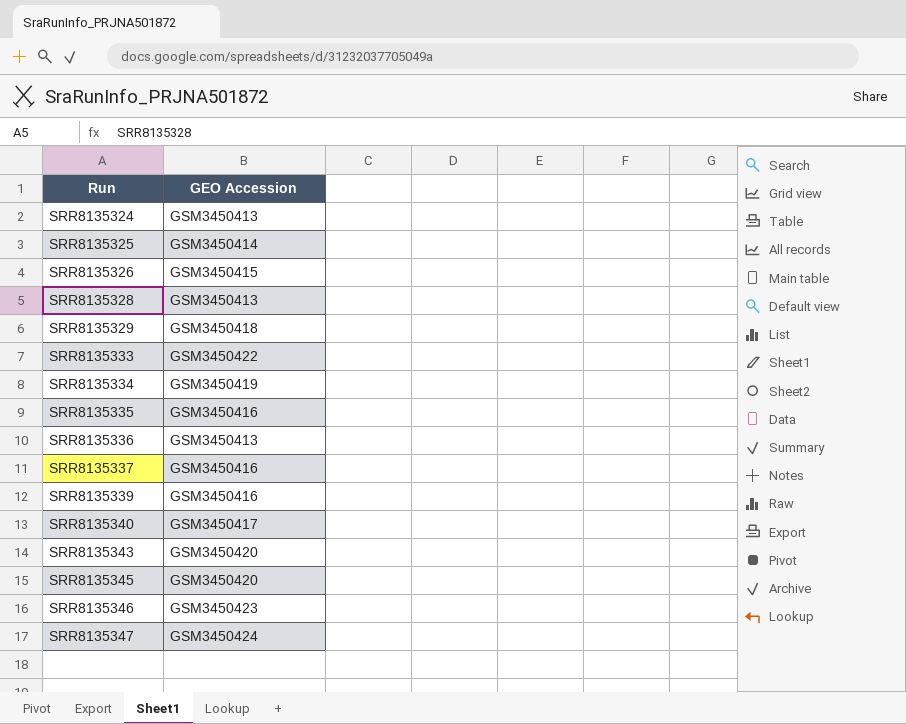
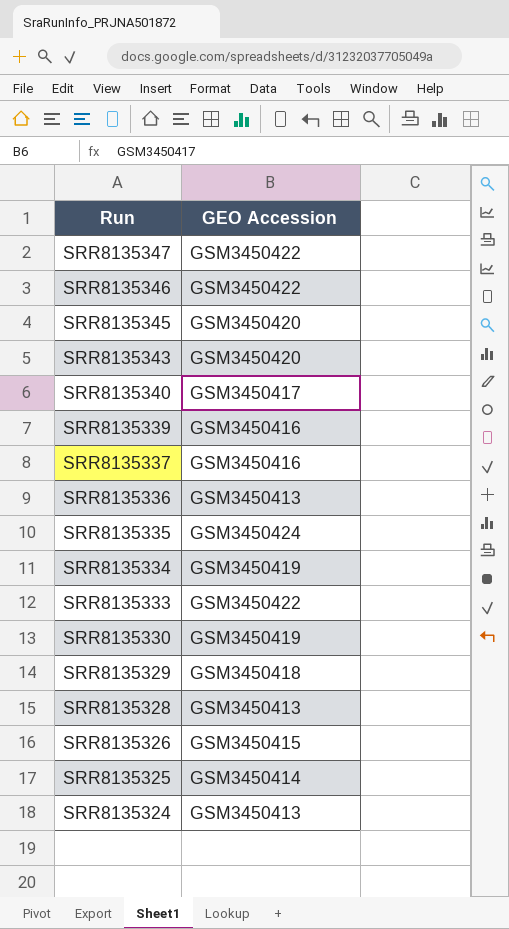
row order: Run ascending -> Run descending
SRR8135347 | GEO Accession: GSM3450424 -> GSM3450422
SRR8135346 | GEO Accession: GSM3450423 -> GSM3450422
SRR8135335 | GEO Accession: GSM3450416 -> GSM3450424
row SRR8135330: none -> GSM3450419

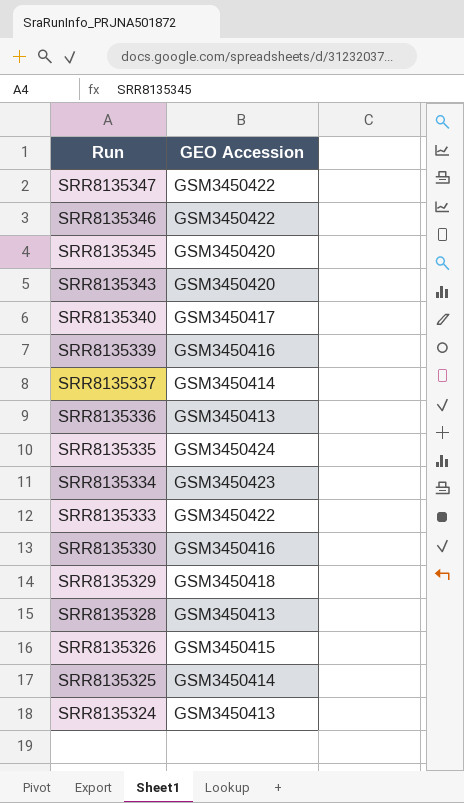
SRR8135337 | GEO Accession: GSM3450416 -> GSM3450414
SRR8135334 | GEO Accession: GSM3450419 -> GSM3450423
SRR8135330 | GEO Accession: GSM3450419 -> GSM3450416

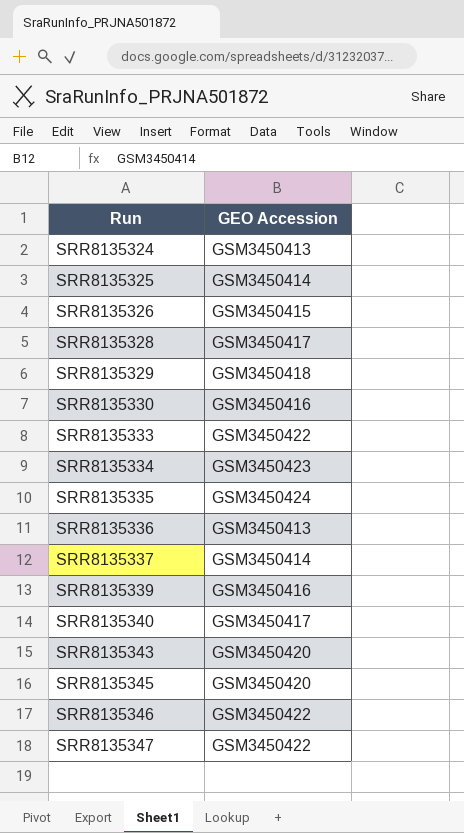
row order: Run descending -> Run ascending
SRR8135328 | GEO Accession: GSM3450413 -> GSM3450417

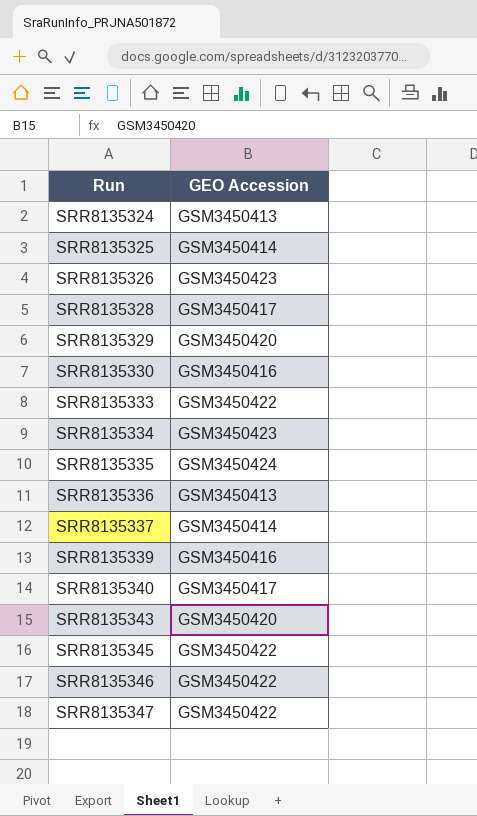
SRR8135326 | GEO Accession: GSM3450415 -> GSM3450423
SRR8135329 | GEO Accession: GSM3450418 -> GSM3450420
SRR8135345 | GEO Accession: GSM3450420 -> GSM3450422

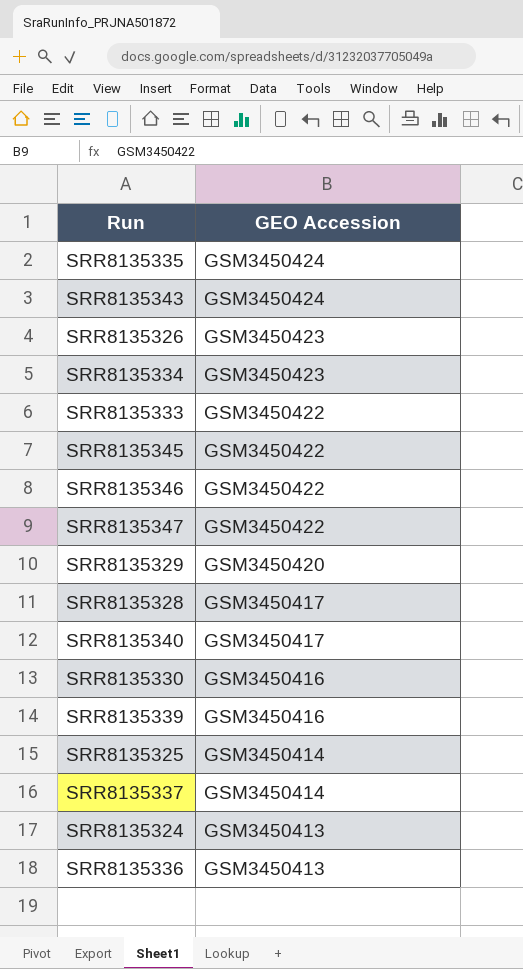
row order: Run ascending -> GEO Accession descending
SRR8135343 | GEO Accession: GSM3450420 -> GSM3450424

